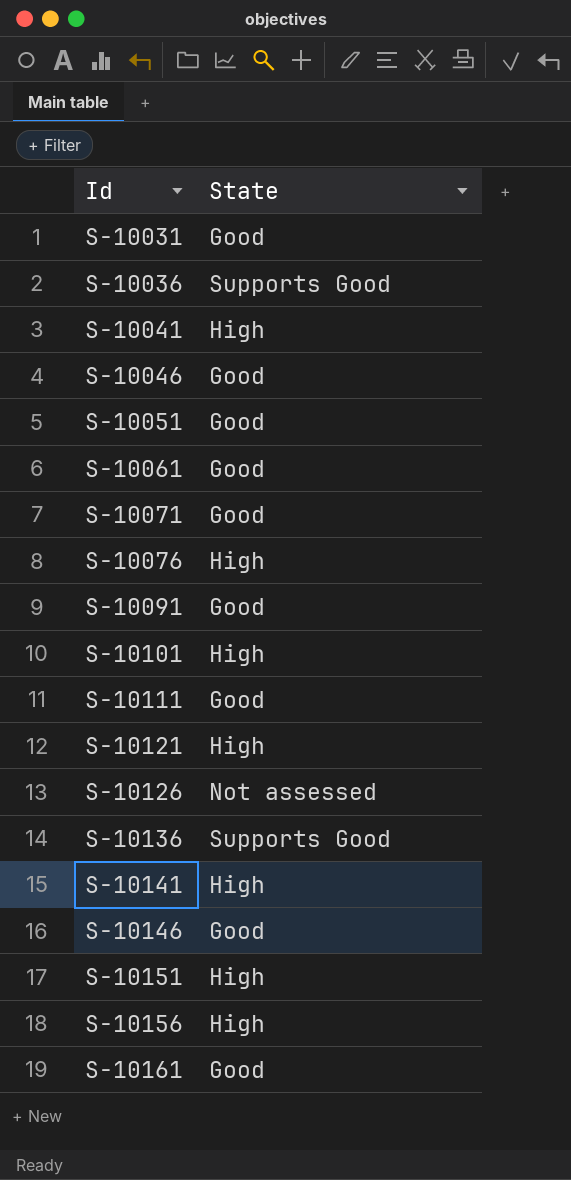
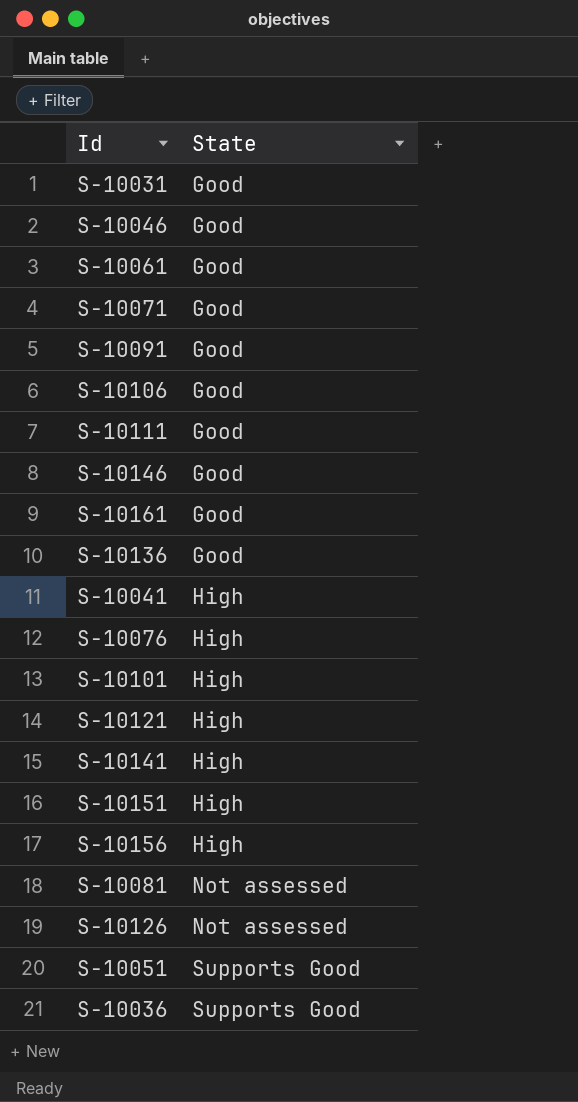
row order: Id ascending -> State ascending
row S-10106: none -> Good
S-10136 | State: Supports Good -> Good
row S-10081: none -> Not assessed
S-10051 | State: Good -> Supports Good

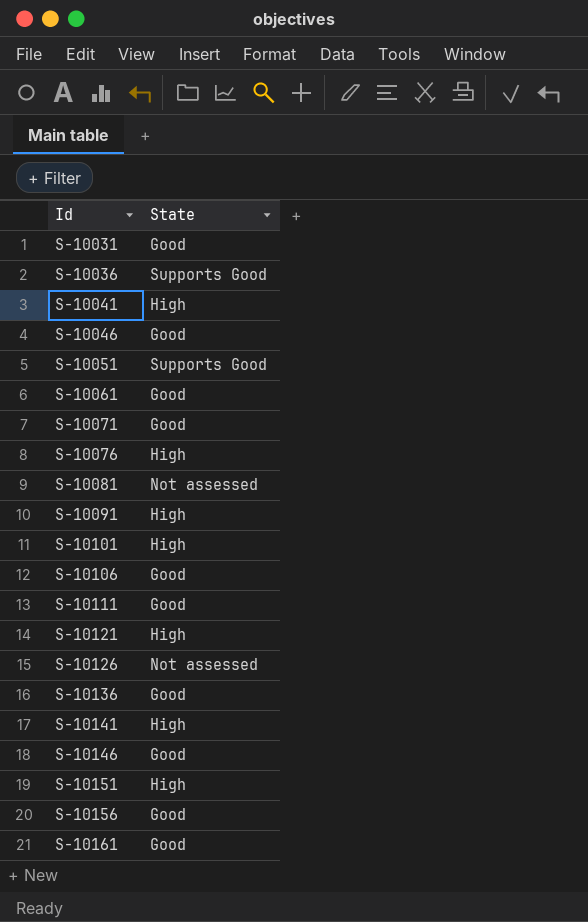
row order: State ascending -> Id ascending
S-10091 | State: Good -> High
S-10156 | State: High -> Good

